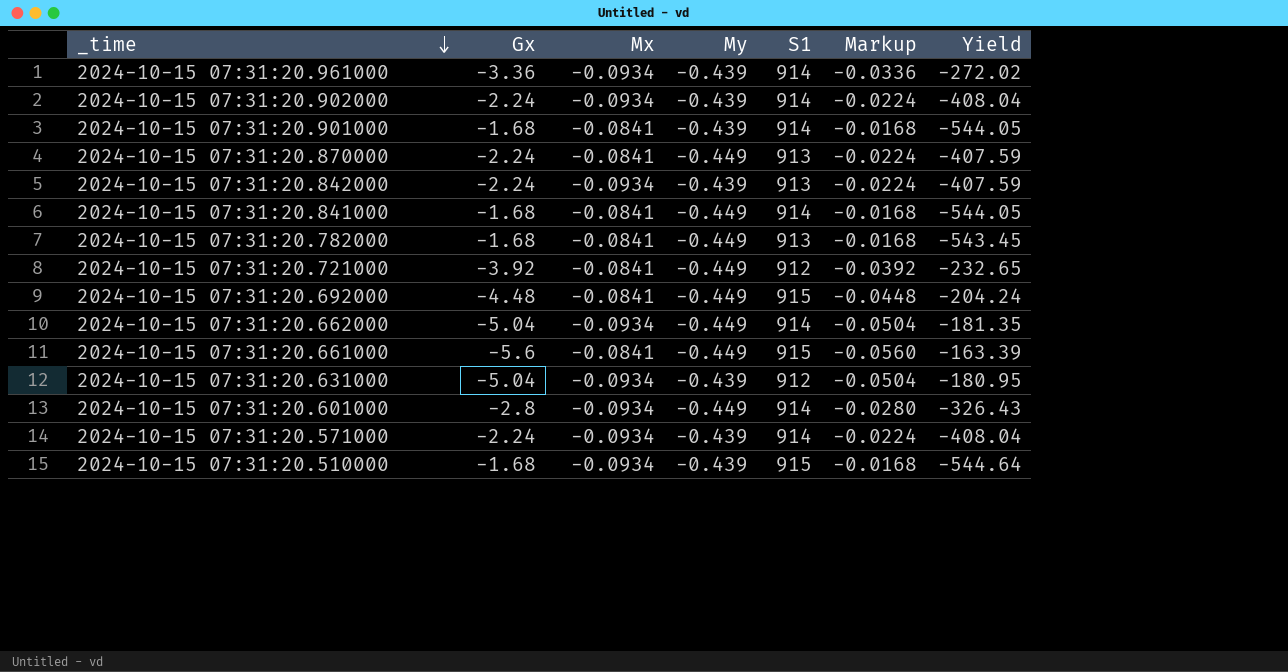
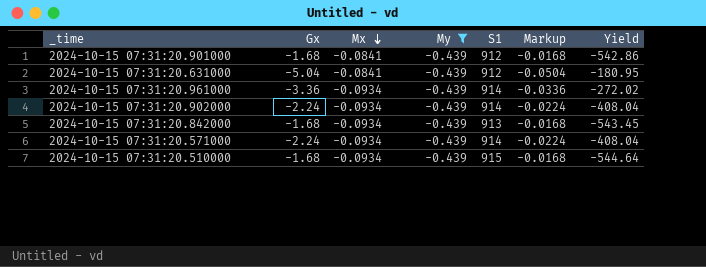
filter: none -> My = -0.439
row order: _time descending -> Mx descending
2024-10-15 07:31:20.901000 | S1: 914 -> 912
2024-10-15 07:31:20.901000 | Yield: -544.05 -> -542.86
2024-10-15 07:31:20.631000 | Mx: -0.0934 -> -0.0841
2024-10-15 07:31:20.842000 | Gx: -2.24 -> -1.68
2024-10-15 07:31:20.842000 | Markup: -0.0224 -> -0.0168
2024-10-15 07:31:20.842000 | Yield: -407.59 -> -543.45

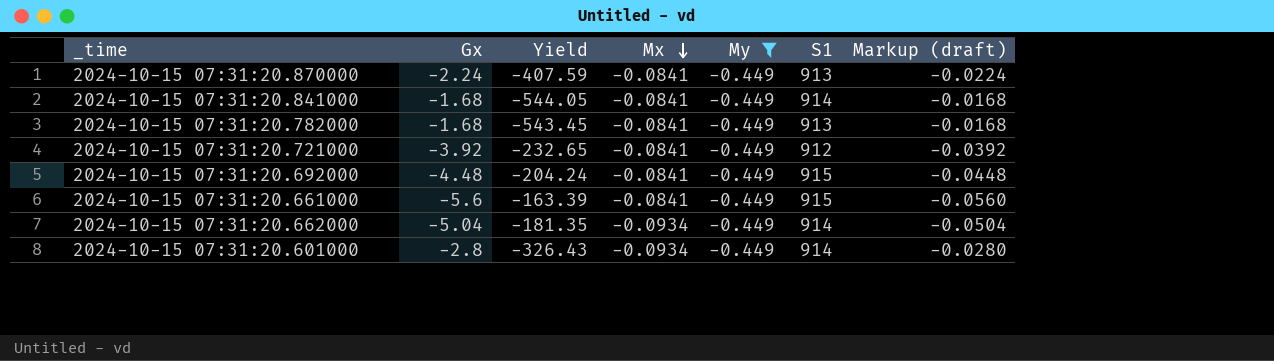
filter: My = -0.439 -> My = -0.449
column Yield | position: 7 -> 3
column name: Markup -> Markup (draft)

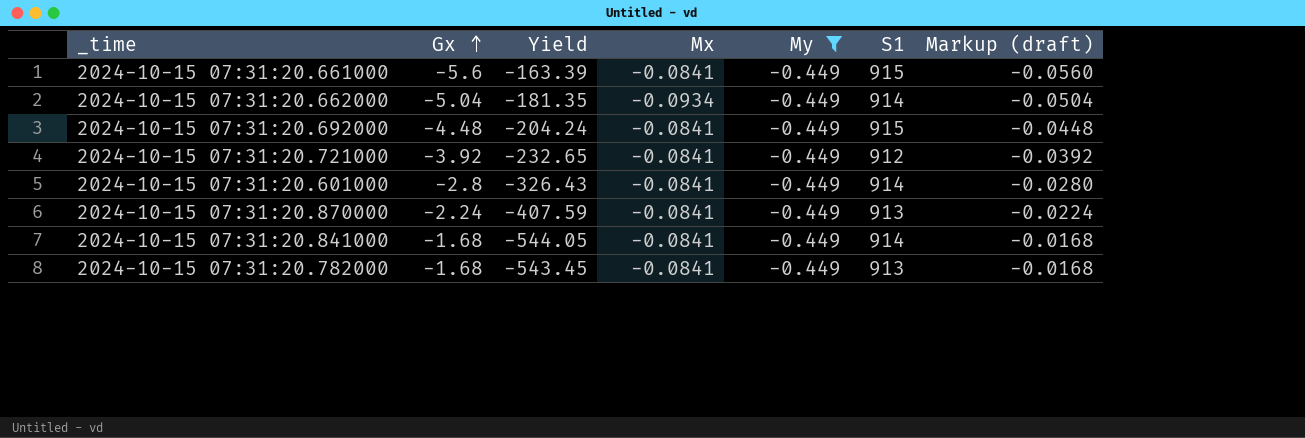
row order: Mx descending -> Gx ascending
2024-10-15 07:31:20.601000 | Mx: -0.0934 -> -0.0841

